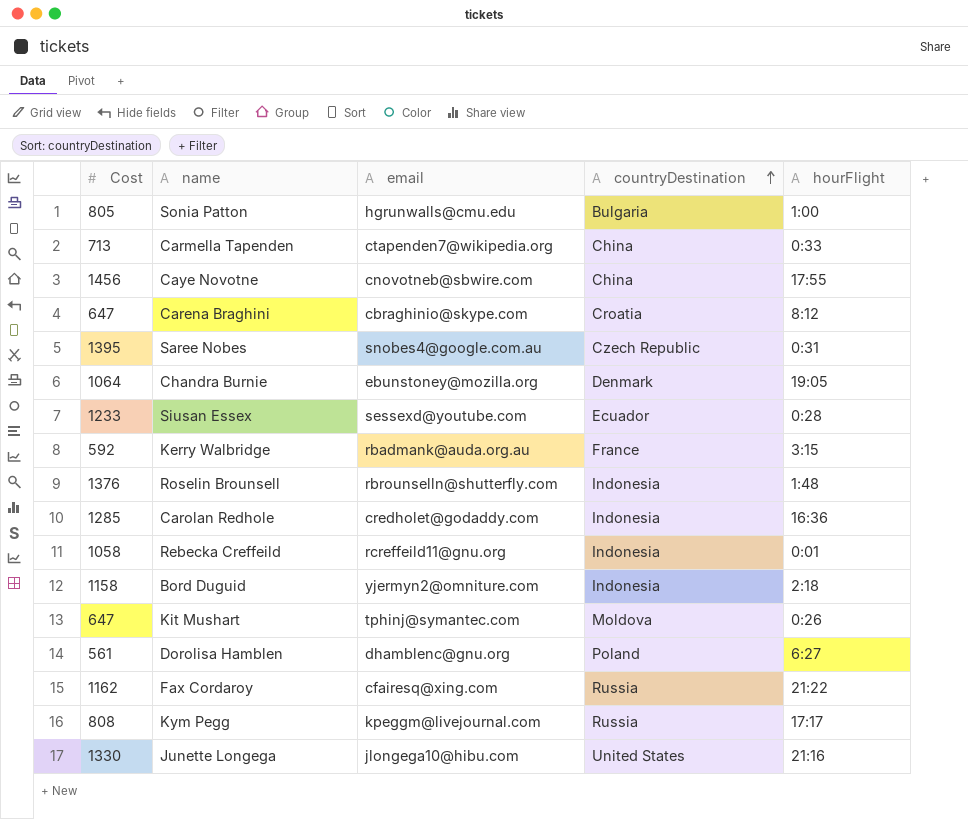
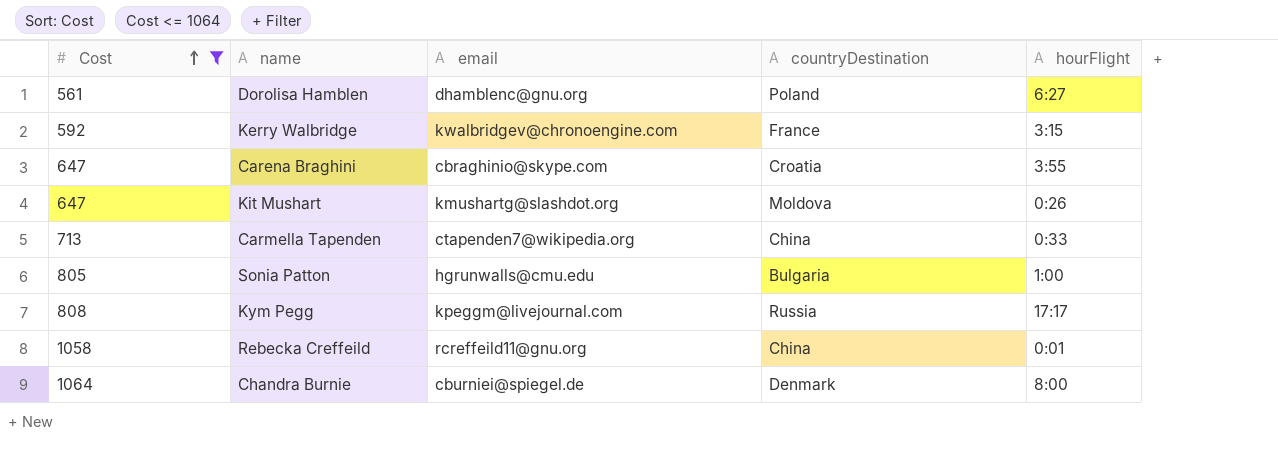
filter: none -> Cost <= 1064
row order: countryDestination ascending -> Cost ascending
Kerry Walbridge | email: rbadmank@auda.org.au -> kwalbridgev@chronoengine.com
Carena Braghini | hourFlight: 8:12 -> 3:55
Kit Mushart | email: tphinj@symantec.com -> kmushartg@slashdot.org
Rebecka Creffeild | countryDestination: Indonesia -> China
Chandra Burnie | email: ebunstoney@mozilla.org -> cburniei@spiegel.de
Chandra Burnie | hourFlight: 19:05 -> 8:00

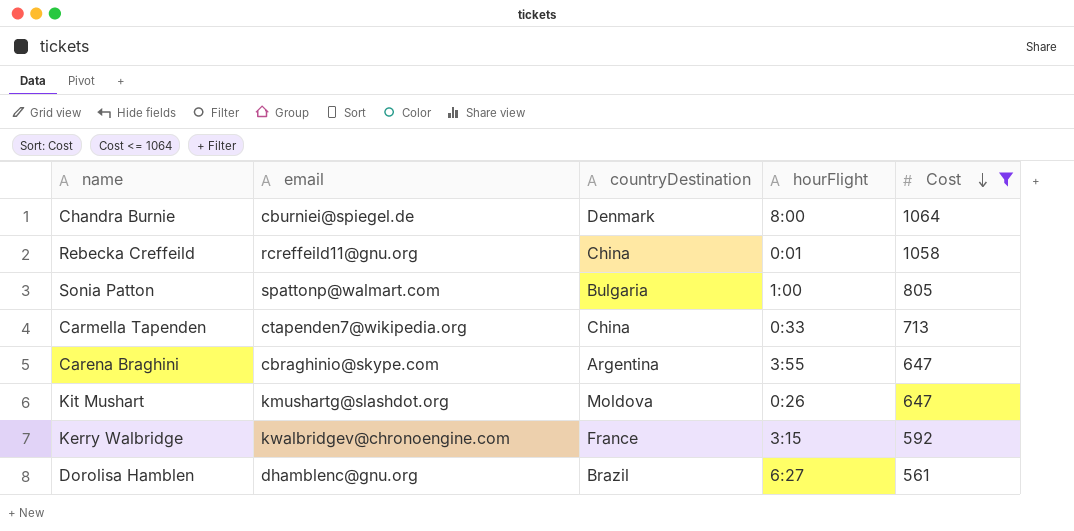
row order: Cost ascending -> Cost descending
column Cost | position: 1 -> 5
row Kym Pegg: 808 | kpeggm@livejournal.com | Russia | 17:17 -> none
Sonia Patton | email: hgrunwalls@cmu.edu -> spattonp@walmart.com
Carena Braghini | countryDestination: Croatia -> Argentina
Dorolisa Hamblen | countryDestination: Poland -> Brazil

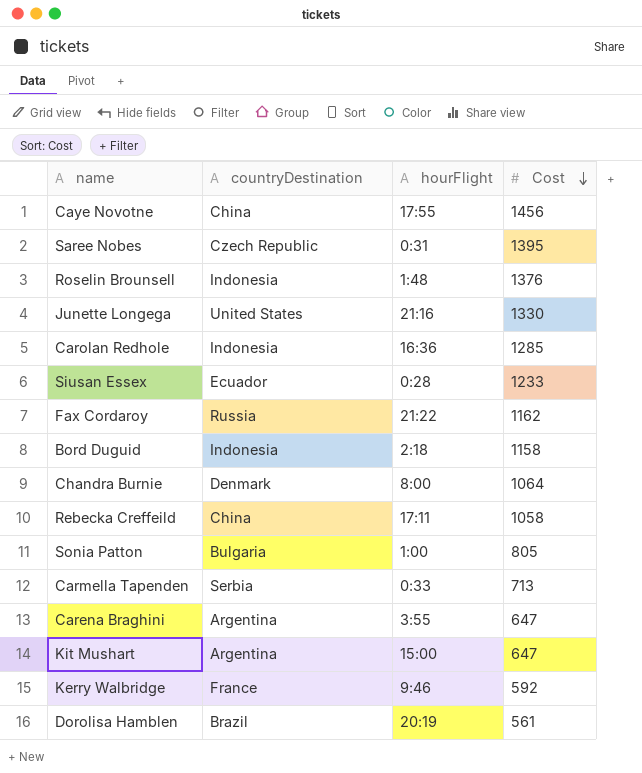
filter: Cost <= 1064 -> none
column email | position: 2 -> none
Rebecka Creffeild | hourFlight: 0:01 -> 17:11
Carmella Tapenden | countryDestination: China -> Serbia
Kit Mushart | countryDestination: Moldova -> Argentina
Kit Mushart | hourFlight: 0:26 -> 15:00
Kerry Walbridge | hourFlight: 3:15 -> 9:46
Dorolisa Hamblen | hourFlight: 6:27 -> 20:19

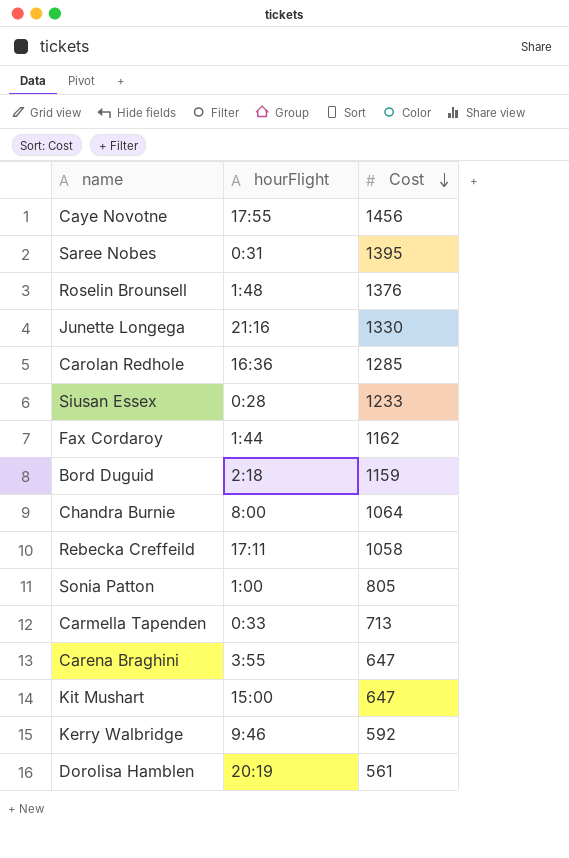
column countryDestination | position: 2 -> none
Fax Cordaroy | hourFlight: 21:22 -> 1:44
Bord Duguid | Cost: 1158 -> 1159

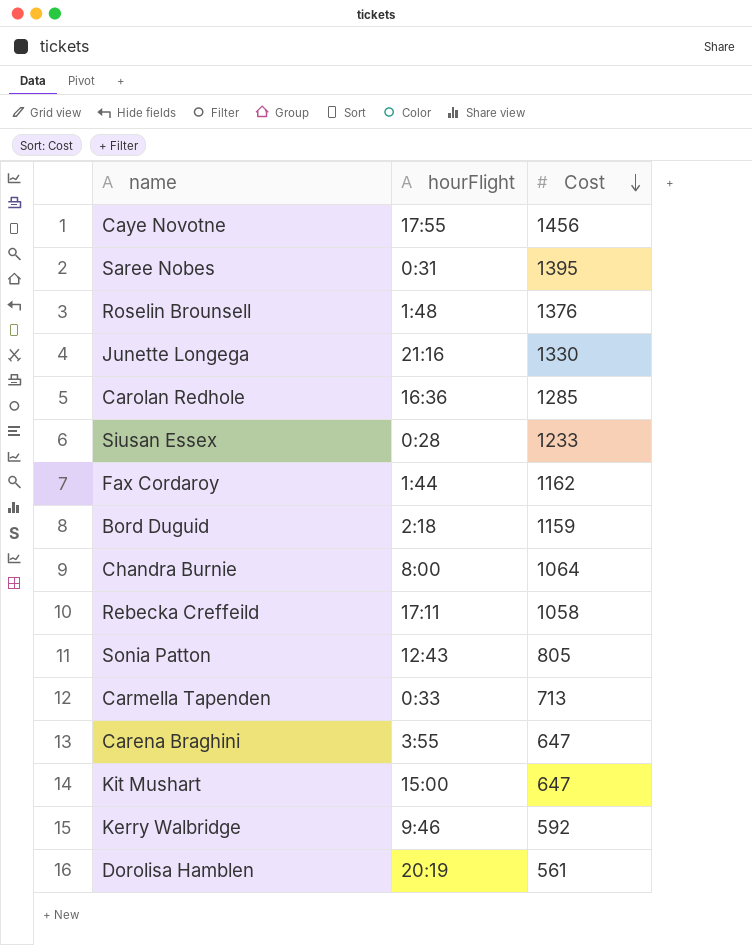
Sonia Patton | hourFlight: 1:00 -> 12:43

